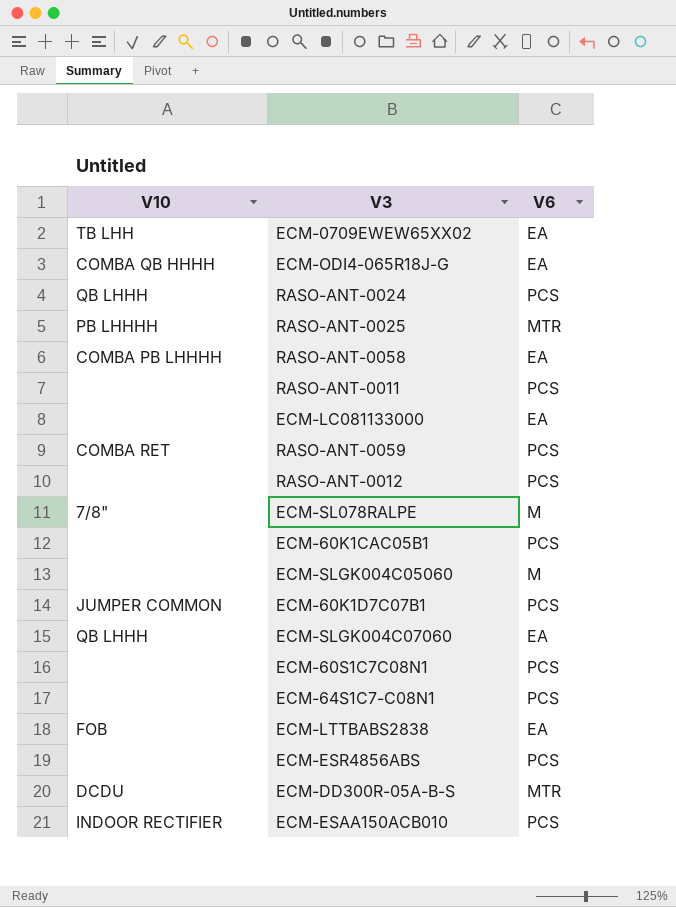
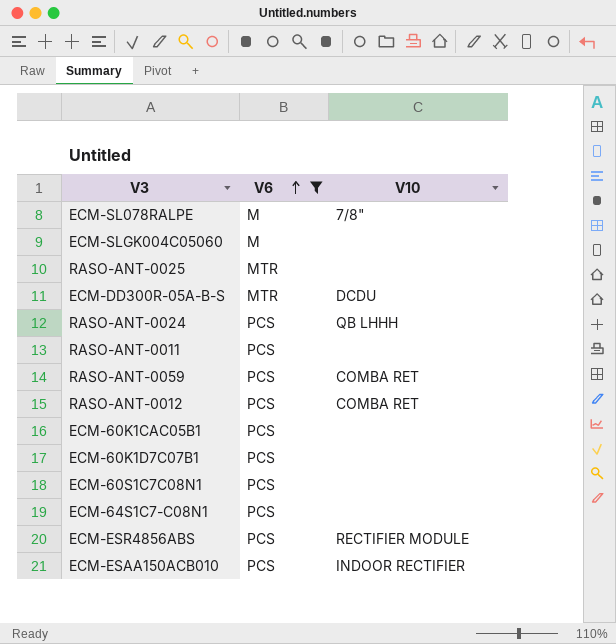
filter: none -> V6 != EA
row order: none -> V6 ascending
column V10 | position: 1 -> 3
RASO-ANT-0025 | V10: PB LHHHH -> none
RASO-ANT-0012 | V10: none -> COMBA RET
ECM-60K1D7C07B1 | V10: JUMPER COMMON -> none
ECM-ESR4856ABS | V10: none -> RECTIFIER MODULE

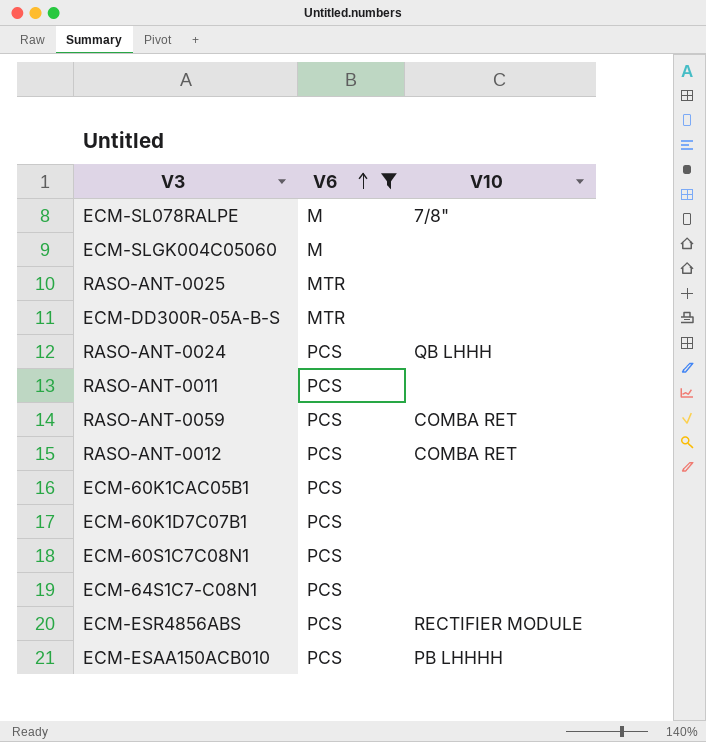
ECM-DD300R-05A-B-S | V10: DCDU -> none
ECM-ESAA150ACB010 | V10: INDOOR RECTIFIER -> PB LHHHH

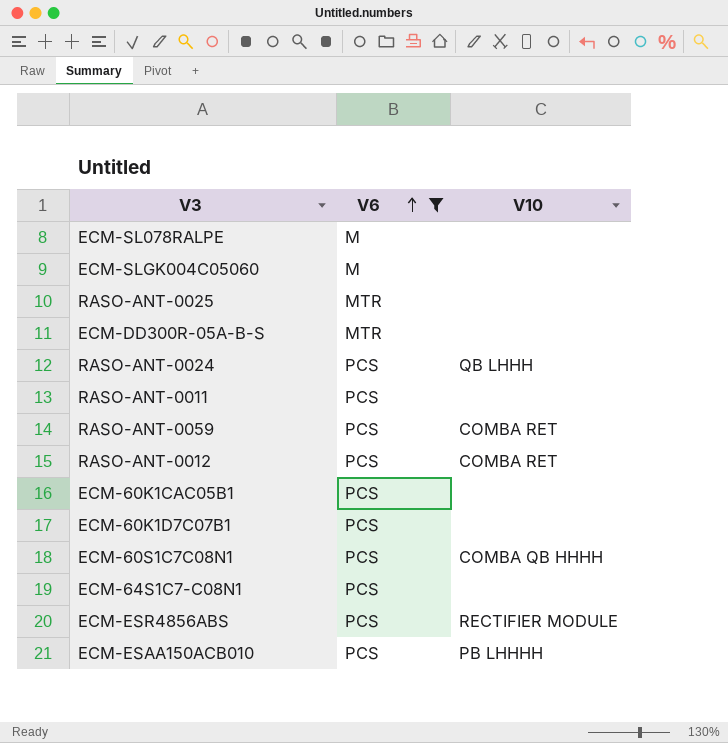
ECM-SL078RALPE | V10: 7/8" -> none
ECM-60S1C7C08N1 | V10: none -> COMBA QB HHHH

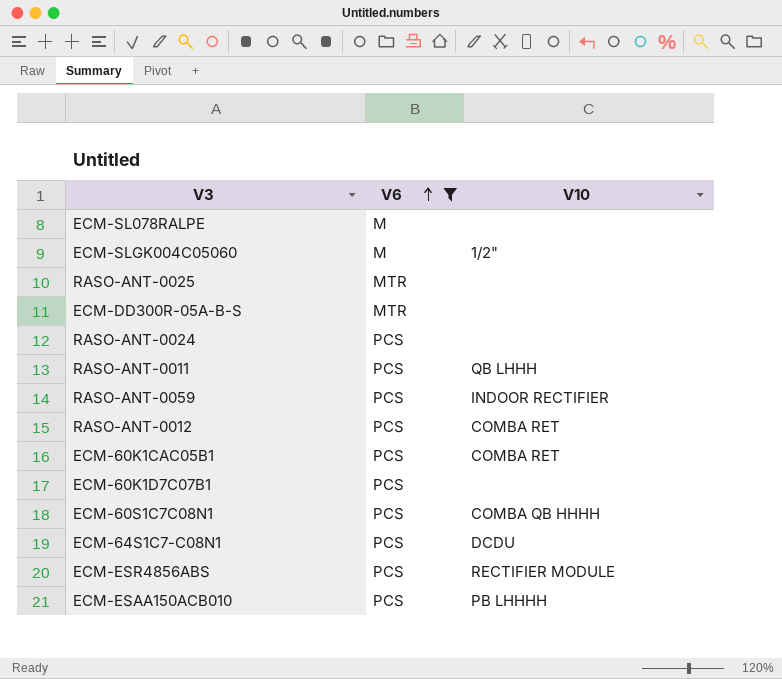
ECM-SLGK004C05060 | V10: none -> 1/2"
RASO-ANT-0024 | V10: QB LHHH -> none
RASO-ANT-0011 | V10: none -> QB LHHH
RASO-ANT-0059 | V10: COMBA RET -> INDOOR RECTIFIER
ECM-60K1CAC05B1 | V10: none -> COMBA RET
ECM-64S1C7-C08N1 | V10: none -> DCDU

